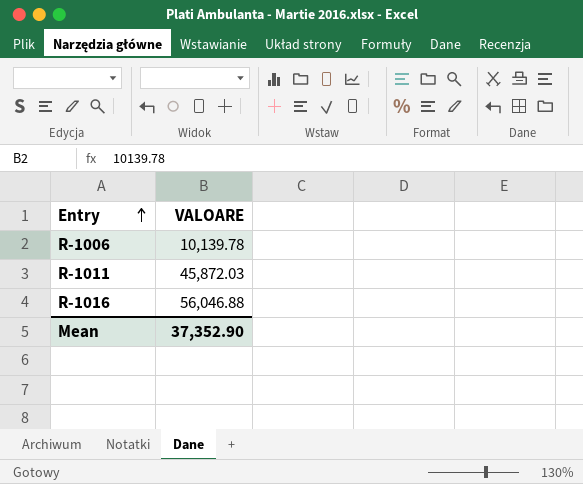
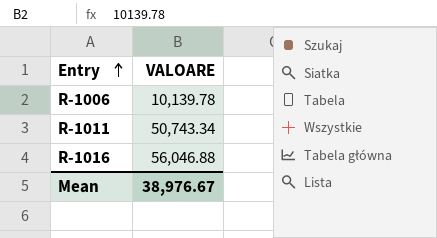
R-1011 | VALOARE: 45,872.03 -> 50,743.34
Mean | VALOARE: 37,352.90 -> 38,976.67

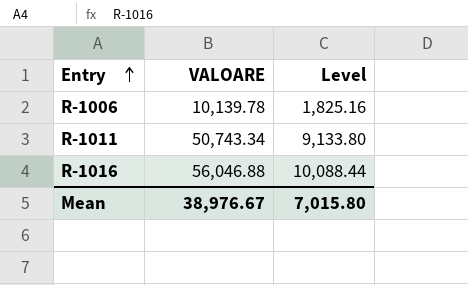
column Level | formula: none -> [VALOARE] * 0.18

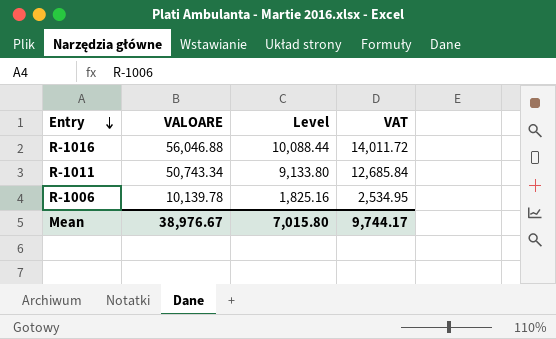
row order: Entry ascending -> Entry descending
column VAT | formula: none -> [VALOARE] * 0.25

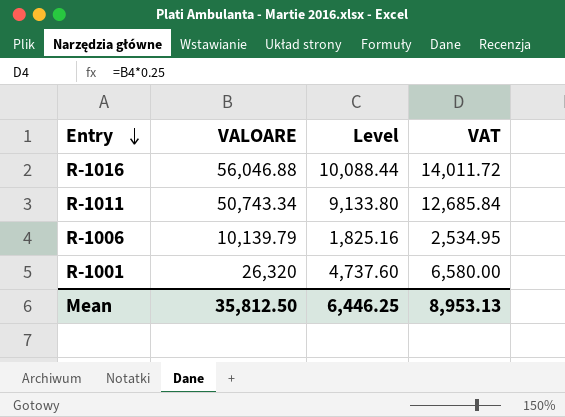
R-1006 | VALOARE: 10,139.78 -> 10,139.79
row R-1001: none -> 26,320 | 4,737.60 | 6,580.00
Mean | VALOARE: 38,976.67 -> 35,812.50
Mean | Level: 7,015.80 -> 6,446.25
Mean | VAT: 9,744.17 -> 8,953.13

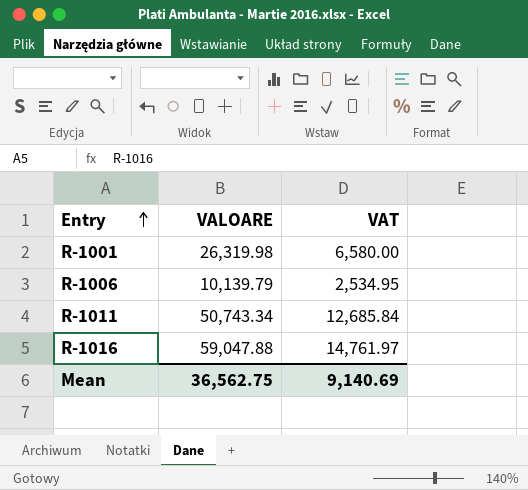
row order: Entry descending -> Entry ascending
column Level | formula: [VALOARE] * 0.18 -> none
R-1001 | VALOARE: 26,320 -> 26,319.98
R-1016 | VALOARE: 56,046.88 -> 59,047.88
R-1016 | VAT: 14,011.72 -> 14,761.97
Mean | VALOARE: 35,812.50 -> 36,562.75
Mean | VAT: 8,953.13 -> 9,140.69

